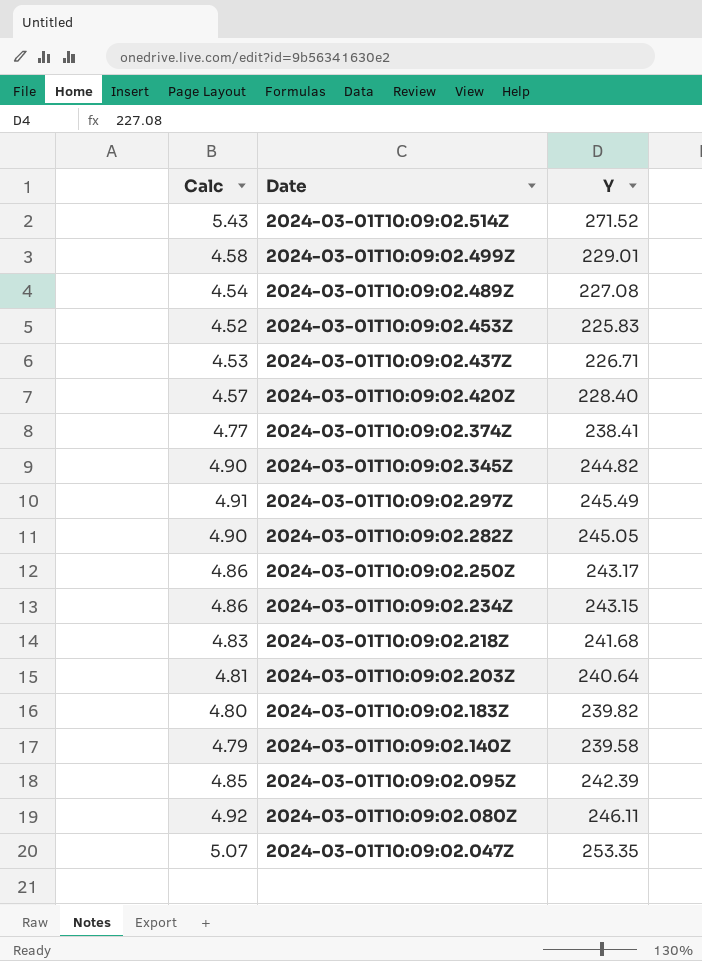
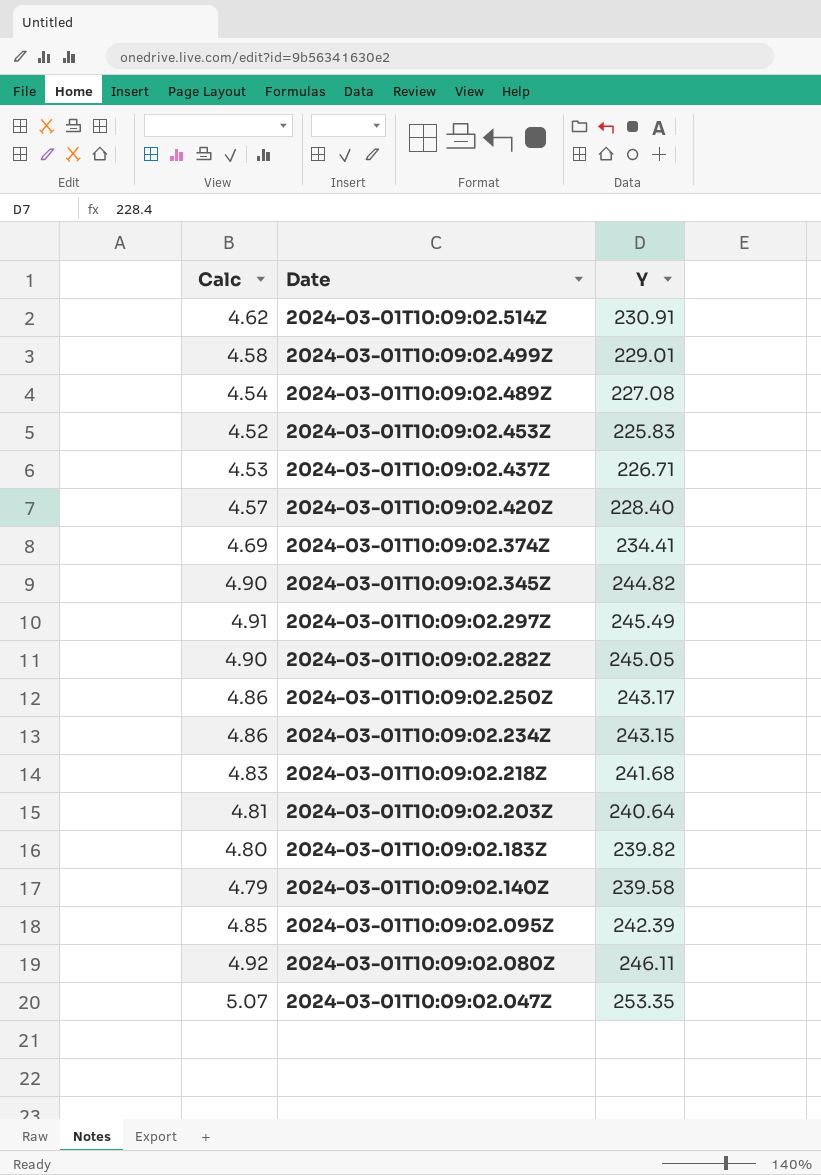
2024-03-01T10:09:02.514Z | Calc: 5.43 -> 4.62
2024-03-01T10:09:02.514Z | Y: 271.52 -> 230.91
2024-03-01T10:09:02.374Z | Calc: 4.77 -> 4.69
2024-03-01T10:09:02.374Z | Y: 238.41 -> 234.41

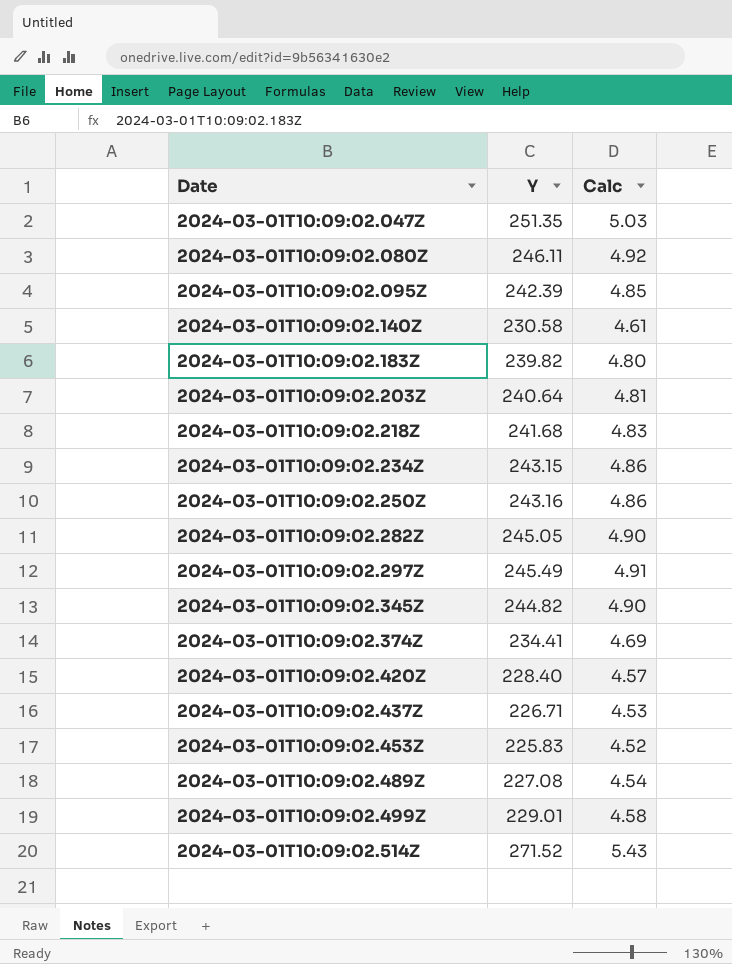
row order: Date descending -> Date ascending
column Calc | position: 1 -> 3
2024-03-01T10:09:02.047Z | Y: 253.35 -> 251.35
2024-03-01T10:09:02.047Z | Calc: 5.07 -> 5.03
2024-03-01T10:09:02.140Z | Y: 239.58 -> 230.58
2024-03-01T10:09:02.140Z | Calc: 4.79 -> 4.61
2024-03-01T10:09:02.250Z | Y: 243.17 -> 243.16
2024-03-01T10:09:02.514Z | Y: 230.91 -> 271.52
2024-03-01T10:09:02.514Z | Calc: 4.62 -> 5.43

